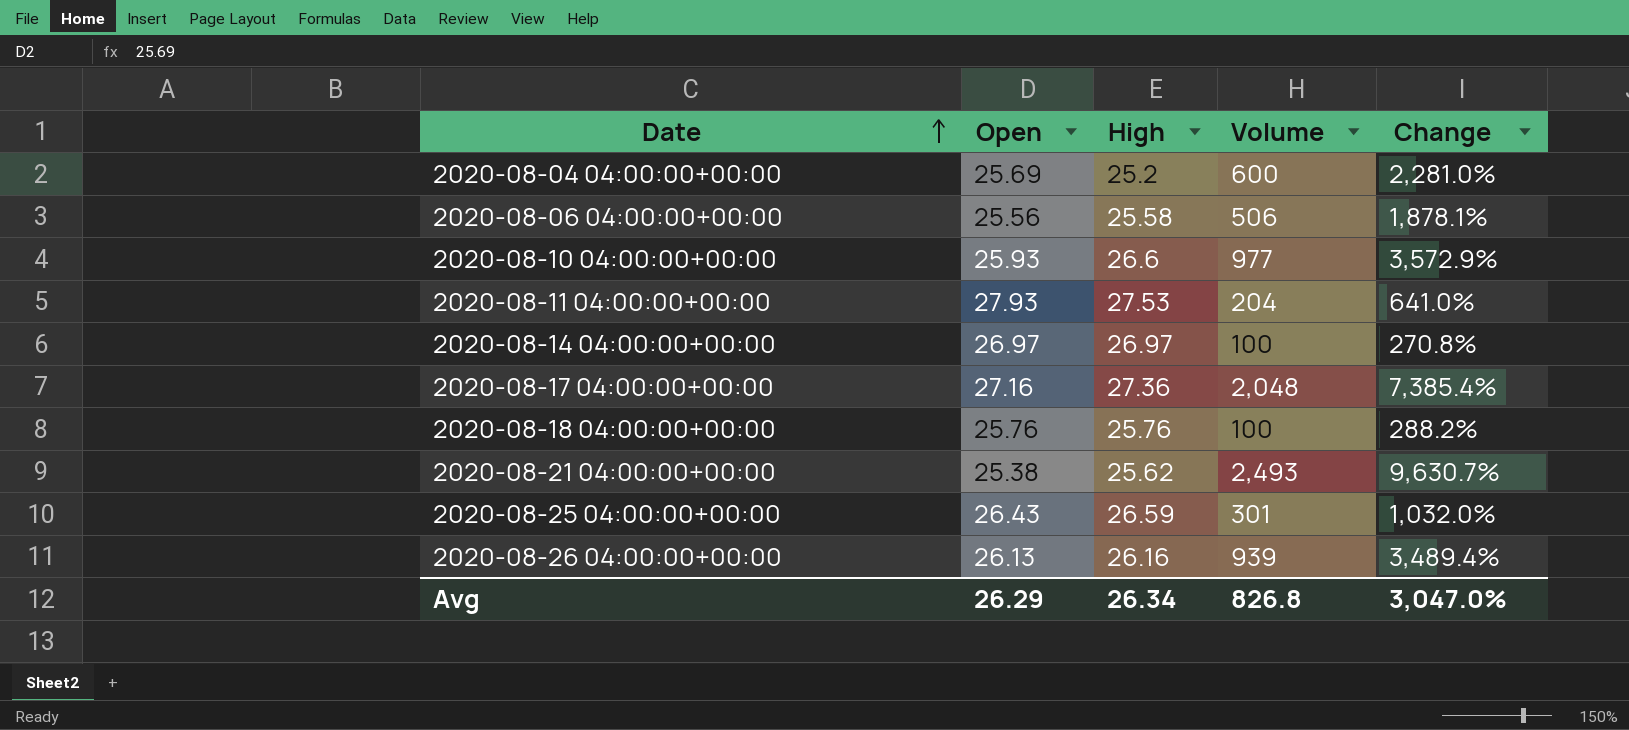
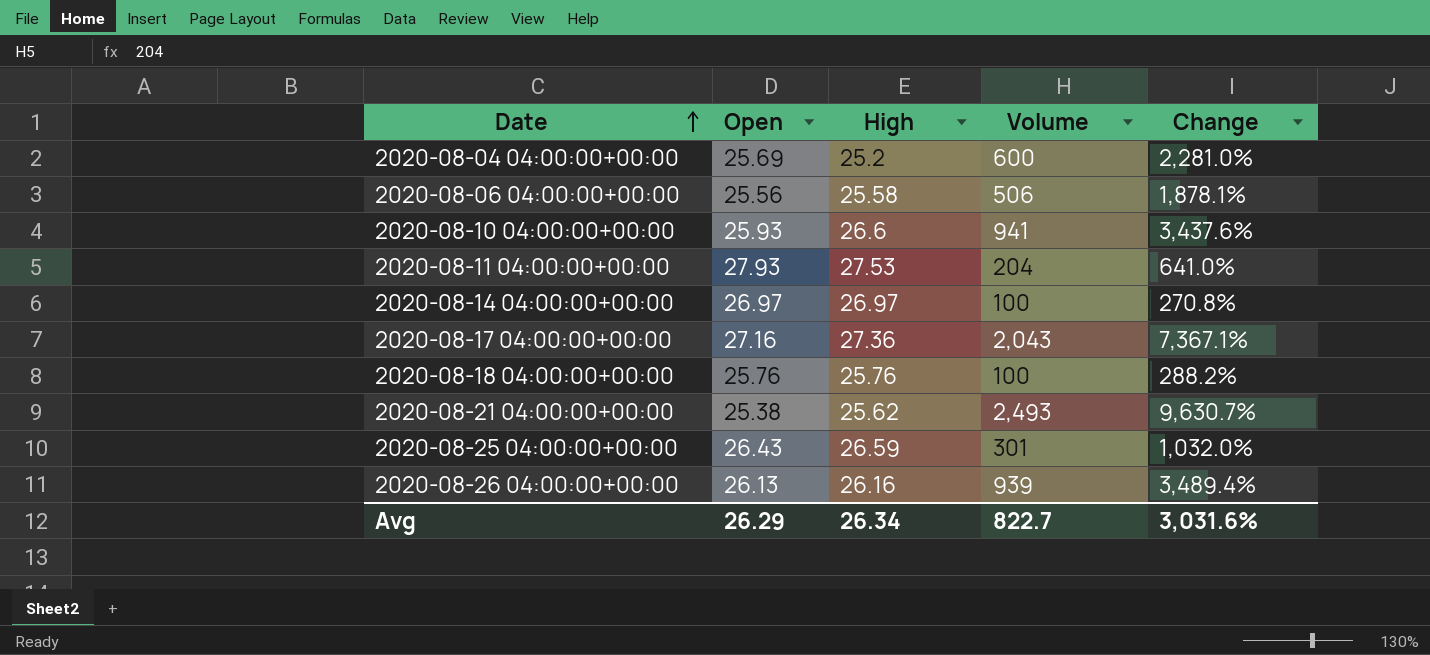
2020-08-10 04:00:00+00:00 | Volume: 977 -> 941
2020-08-10 04:00:00+00:00 | Change: 3,572.9% -> 3,437.6%
2020-08-17 04:00:00+00:00 | Volume: 2,048 -> 2,043
2020-08-17 04:00:00+00:00 | Change: 7,385.4% -> 7,367.1%
Avg | Volume: 826.8 -> 822.7
Avg | Change: 3,047.0% -> 3,031.6%

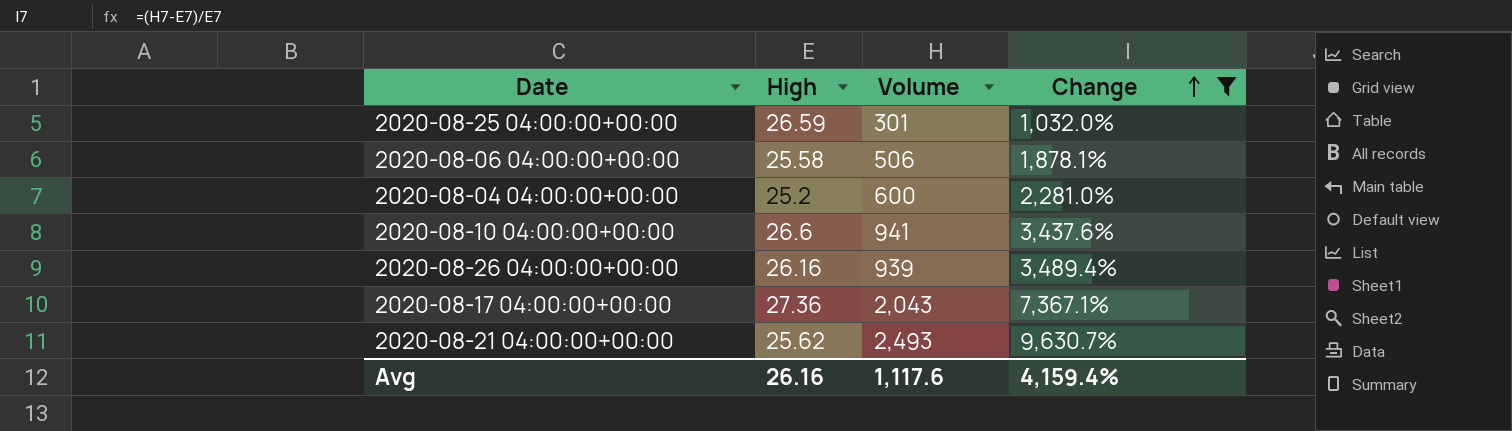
filter: none -> Change >= 1,032.0%
row order: Date ascending -> Change ascending
column Open | position: 2 -> none
Avg | High: 26.34 -> 26.16
Avg | Volume: 822.7 -> 1,117.6
Avg | Change: 3,031.6% -> 4,159.4%

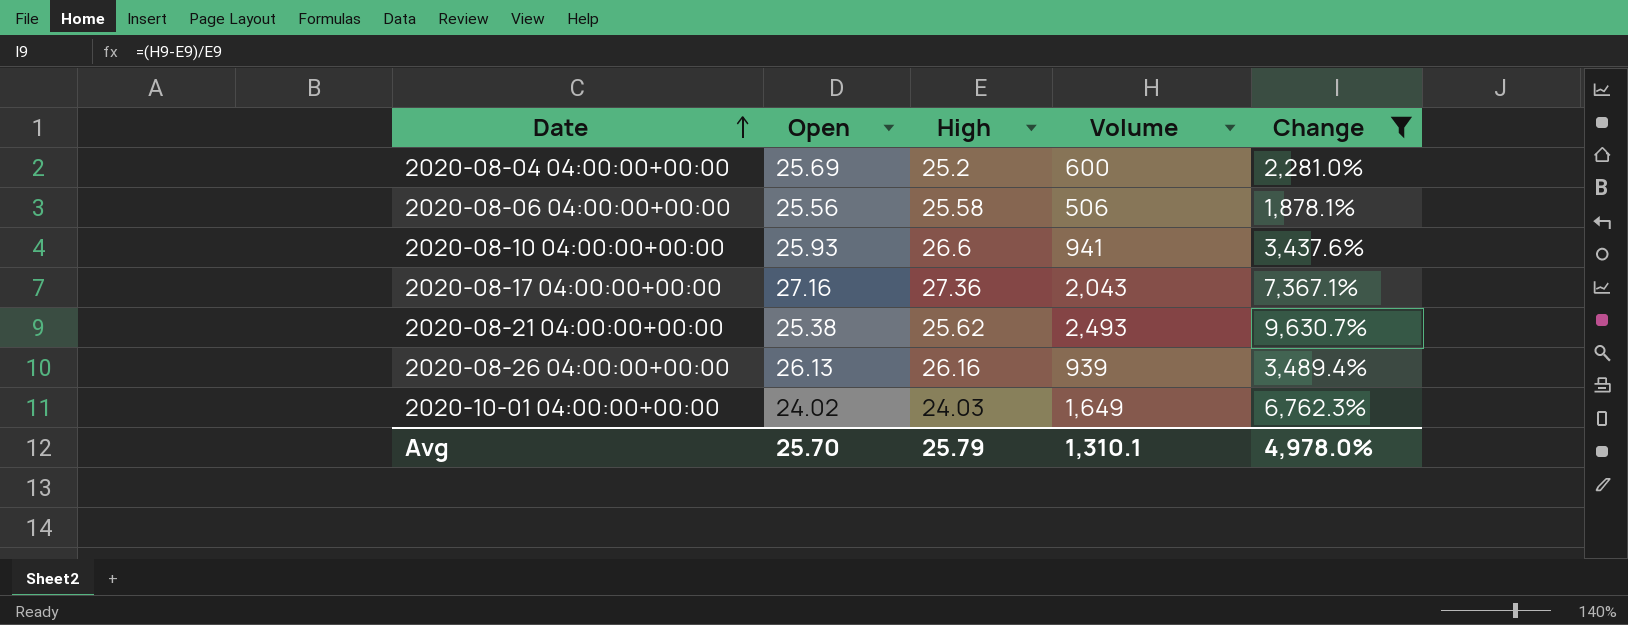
row order: Change ascending -> Date ascending
column Open | position: none -> 2
row 2020-08-25 04:00:00+00:00: 26.59 | 301 | 1,032.0% -> none
row 2020-10-01 04:00:00+00:00: none -> 24.02 | 24.03 | 1,649 | 6,762.3%
Avg | High: 26.16 -> 25.79
Avg | Volume: 1,117.6 -> 1,310.1
Avg | Change: 4,159.4% -> 4,978.0%

